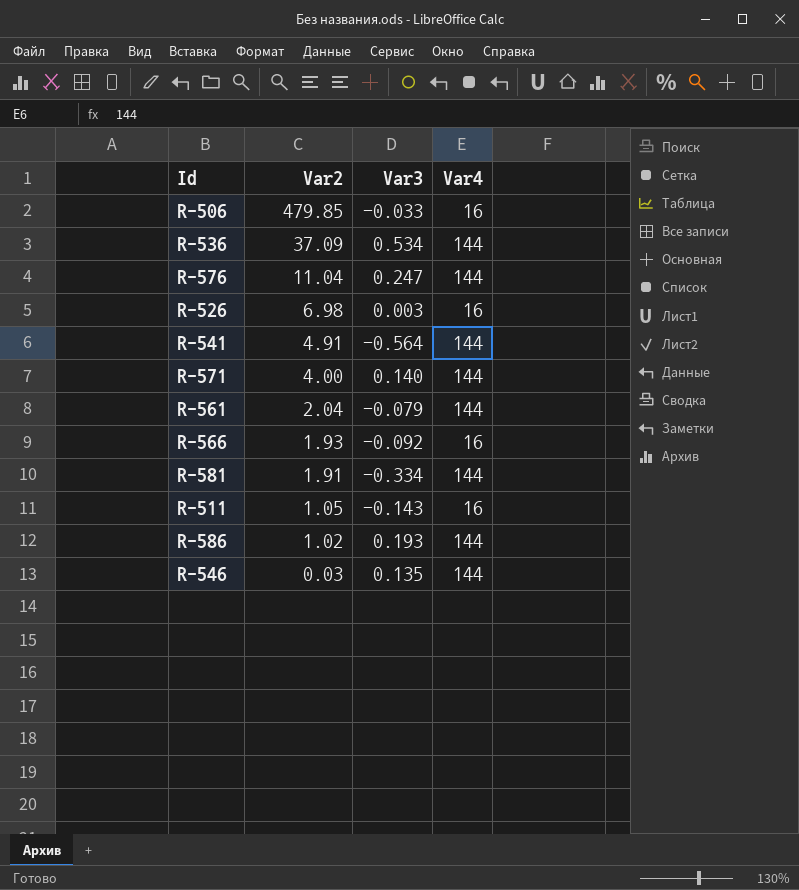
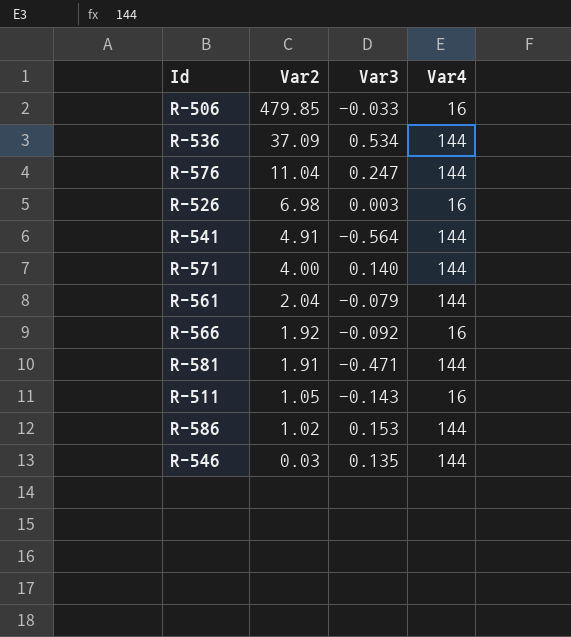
R-566 | Var2: 1.93 -> 1.92
R-581 | Var3: -0.334 -> -0.471
R-586 | Var3: 0.193 -> 0.153

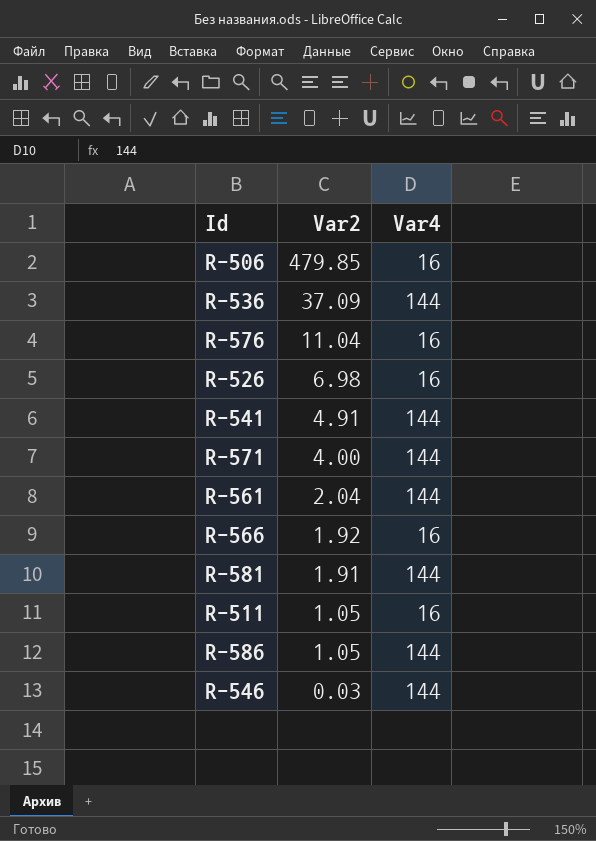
column Var3 | position: 3 -> none
R-576 | Var4: 144 -> 16
R-586 | Var2: 1.02 -> 1.05

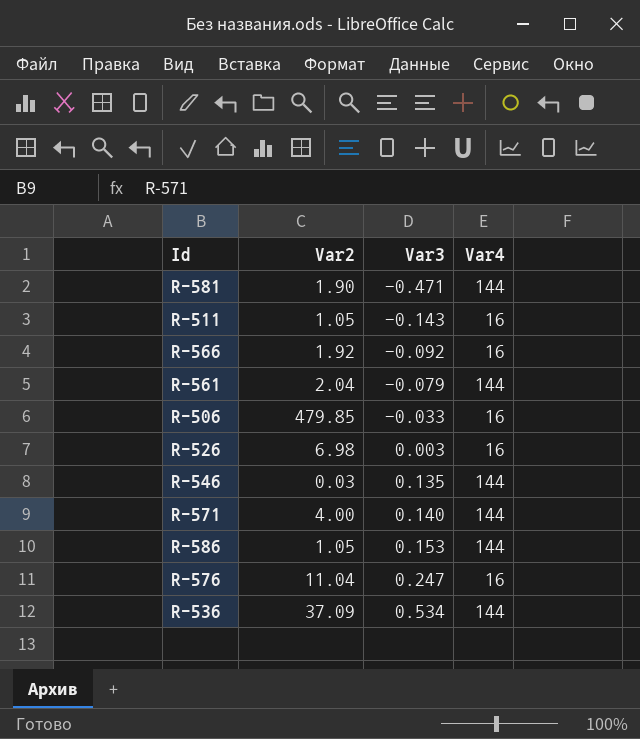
row order: Var2 descending -> Var3 ascending
column Var3 | position: none -> 3
row R-541: 4.91 | 144 -> none
R-581 | Var2: 1.91 -> 1.90

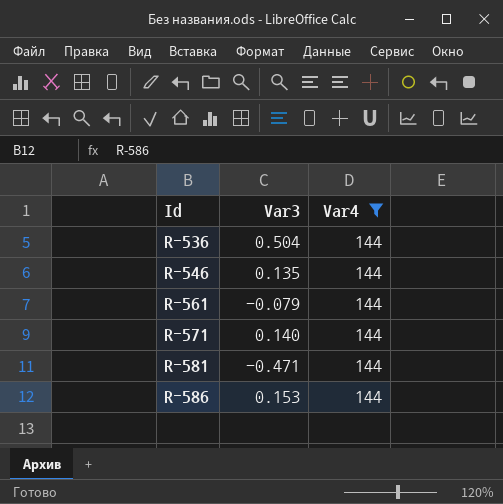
filter: none -> Var4 = 144
row order: Var3 ascending -> Id ascending
column Var2 | position: 2 -> none
R-536 | Var3: 0.534 -> 0.504

